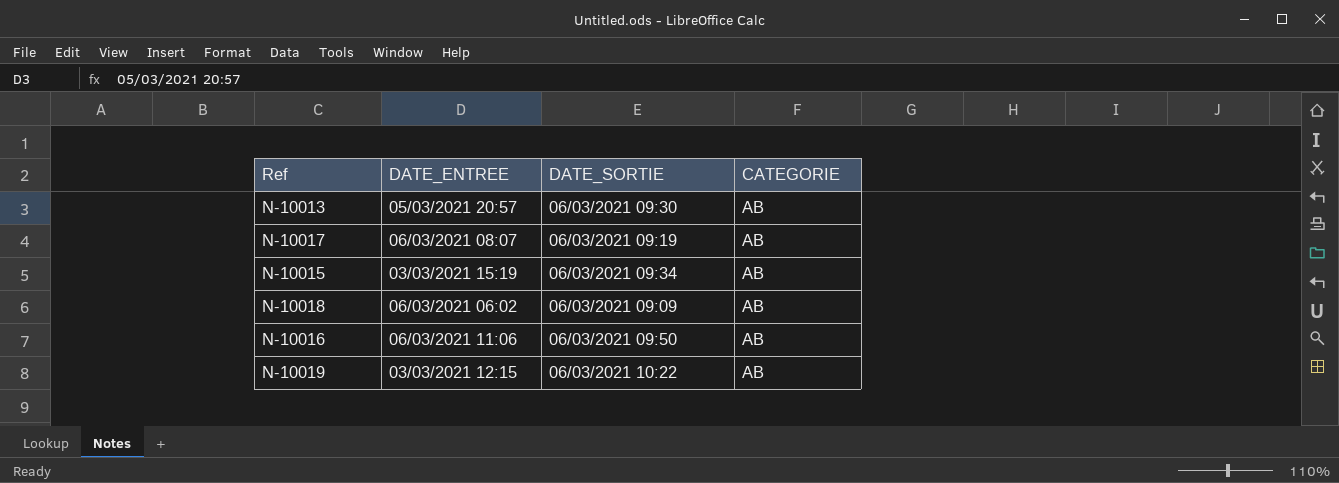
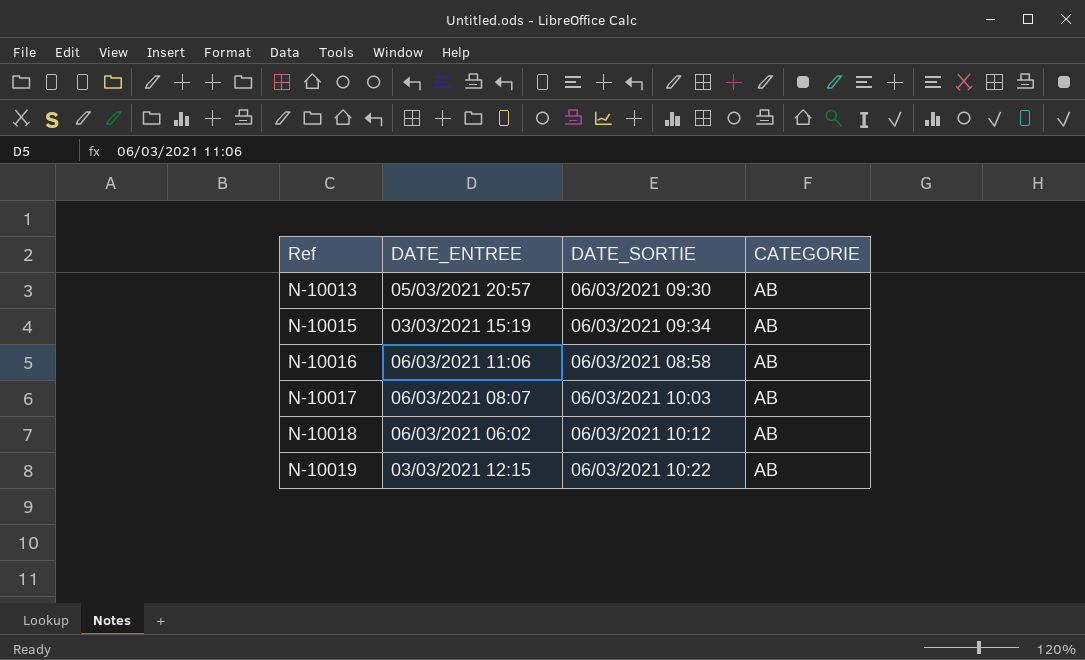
row order: none -> Ref ascending
N-10016 | DATE_SORTIE: 06/03/2021 09:50 -> 06/03/2021 08:58
N-10017 | DATE_SORTIE: 06/03/2021 09:19 -> 06/03/2021 10:03
N-10018 | DATE_SORTIE: 06/03/2021 09:09 -> 06/03/2021 10:12

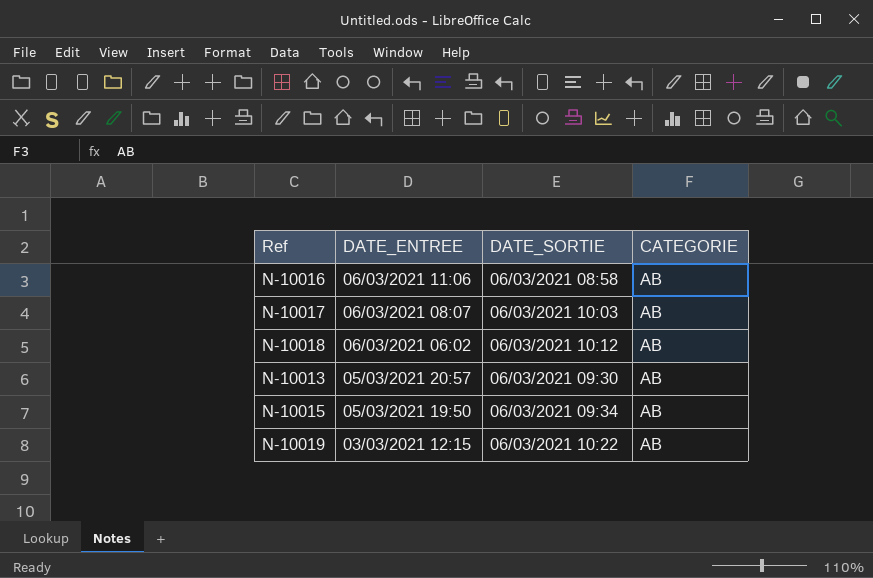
row order: Ref ascending -> DATE_ENTREE descending
N-10015 | DATE_ENTREE: 03/03/2021 15:19 -> 05/03/2021 19:50

